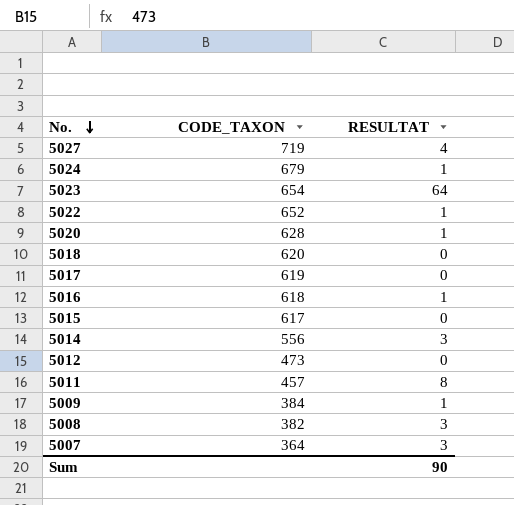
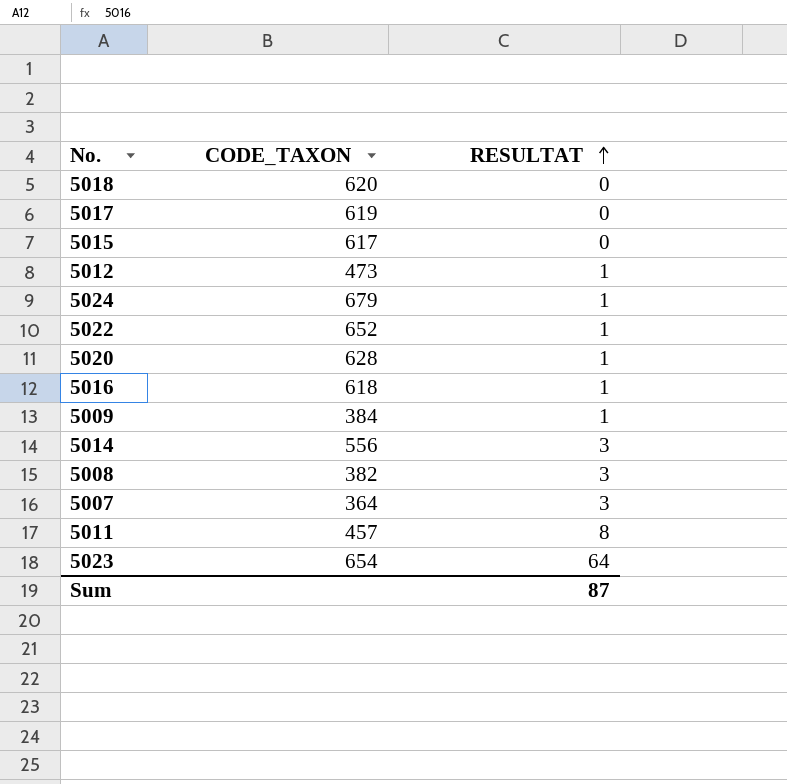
row order: No. descending -> RESULTAT ascending
row 5027: 719 | 4 -> none
5012 | RESULTAT: 0 -> 1
Sum | RESULTAT: 90 -> 87

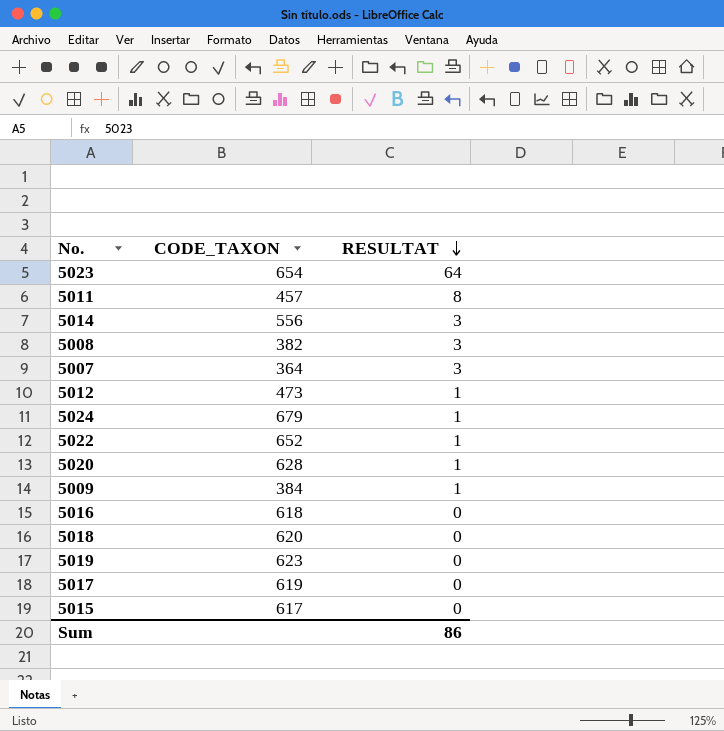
row order: RESULTAT ascending -> RESULTAT descending
5016 | RESULTAT: 1 -> 0
row 5019: none -> 623 | 0
Sum | RESULTAT: 87 -> 86

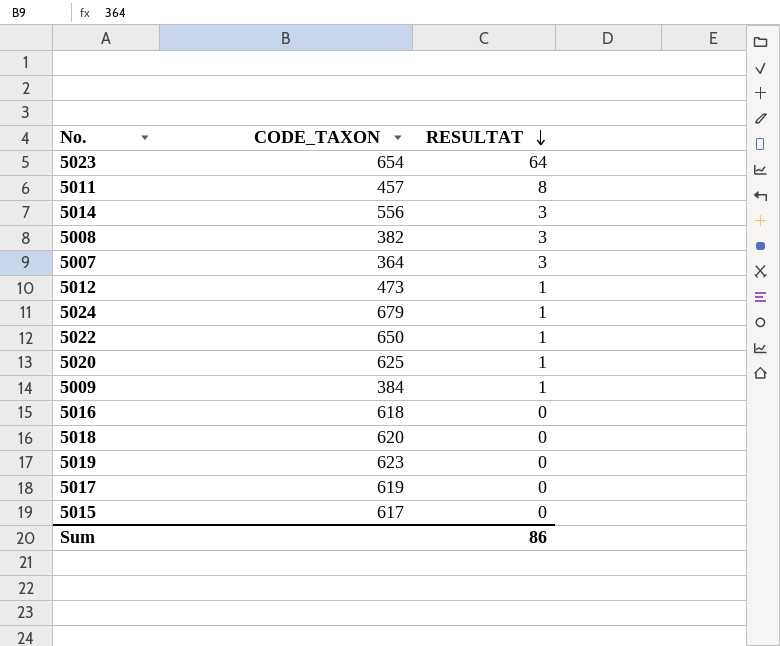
5022 | CODE_TAXON: 652 -> 650
5020 | CODE_TAXON: 628 -> 625

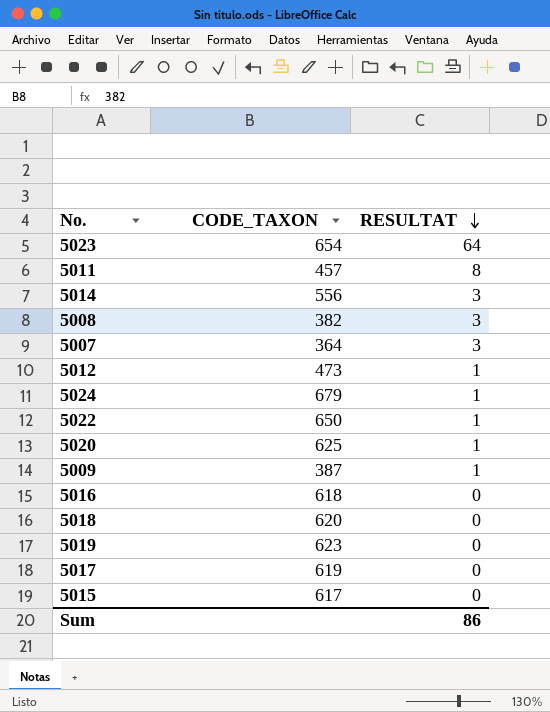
5009 | CODE_TAXON: 384 -> 387

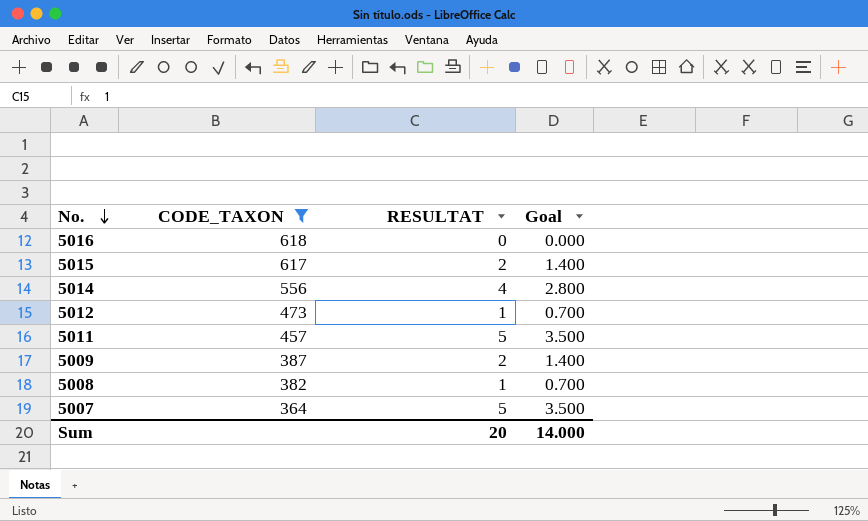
filter: none -> CODE_TAXON <= 618
row order: RESULTAT descending -> No. descending
column Goal | formula: none -> [RESULTAT] * 0.7
5015 | RESULTAT: 0 -> 2
5014 | RESULTAT: 3 -> 4
5011 | RESULTAT: 8 -> 5
5009 | RESULTAT: 1 -> 2
5008 | RESULTAT: 3 -> 1
5007 | RESULTAT: 3 -> 5
Sum | RESULTAT: 86 -> 20

